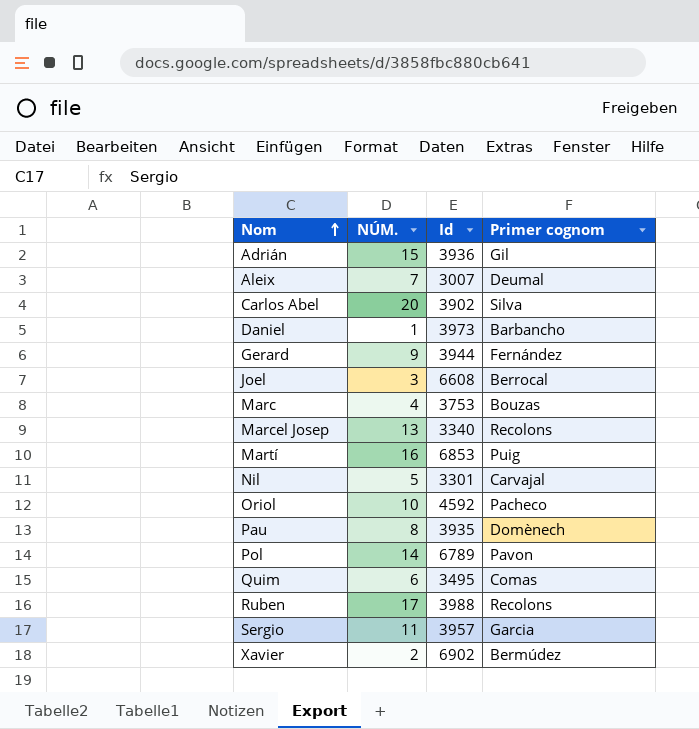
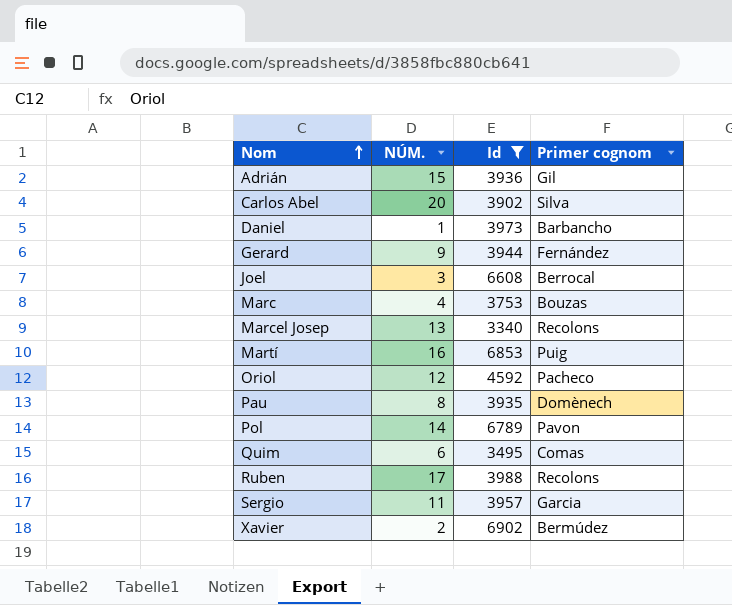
filter: none -> Id >= 3340
Oriol | NÚM.: 10 -> 12

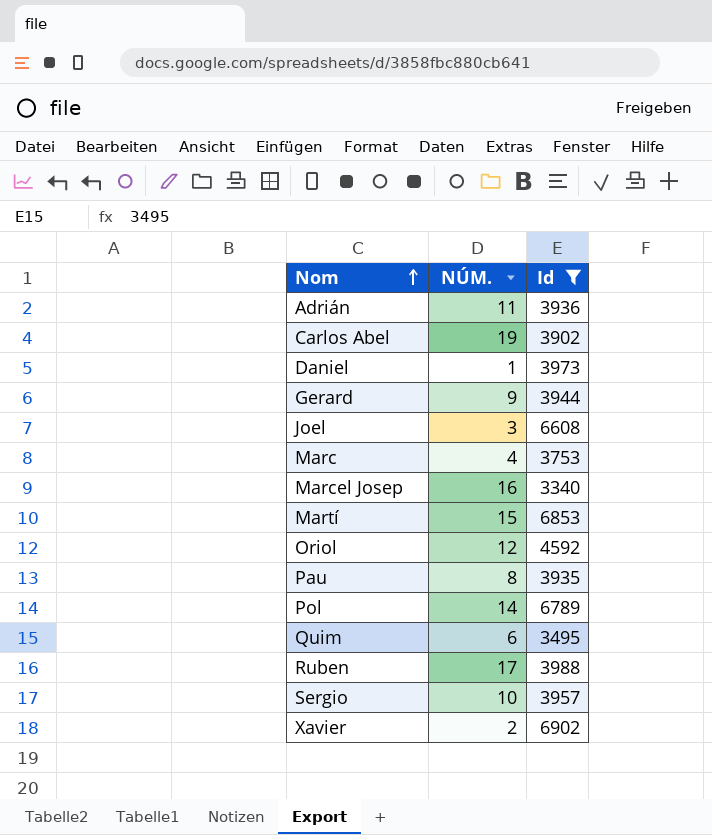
column Primer cognom | position: 4 -> none
Adrián | NÚM.: 15 -> 11
Carlos Abel | NÚM.: 20 -> 19
Marcel Josep | NÚM.: 13 -> 16
Martí | NÚM.: 16 -> 15
Sergio | NÚM.: 11 -> 10

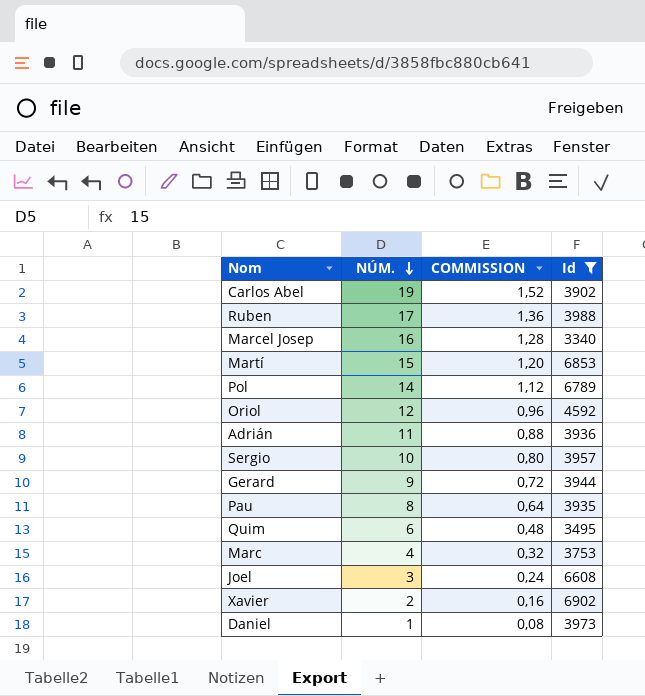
row order: Nom ascending -> NÚM. descending
column COMMISSION | formula: none -> [NÚM.] * 0,08

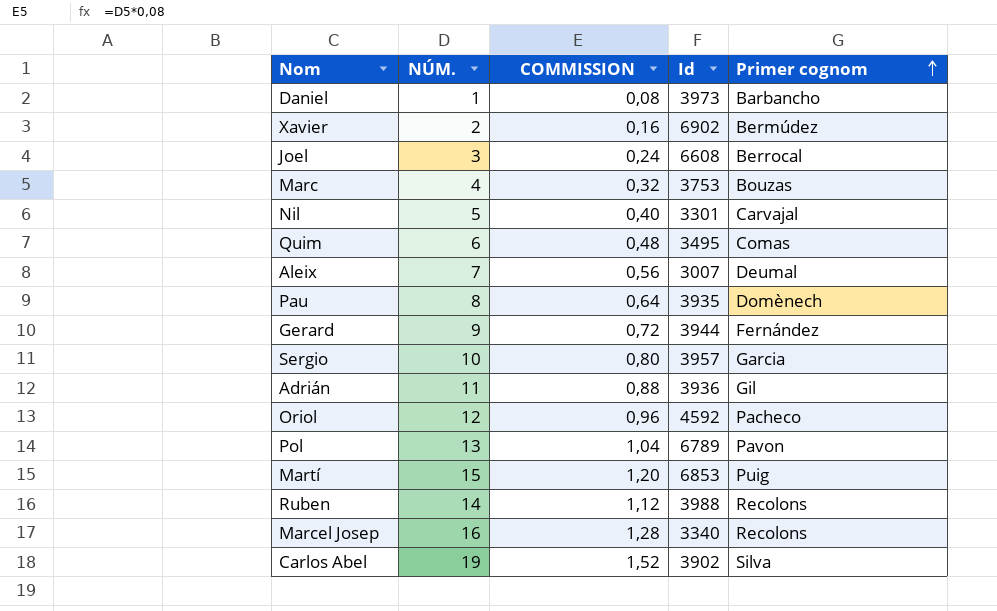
filter: Id >= 3340 -> none
row order: NÚM. descending -> Primer cognom ascending
column Primer cognom | position: none -> 5
Pol | NÚM.: 14 -> 13
Pol | COMMISSION: 1,12 -> 1,04
Ruben | NÚM.: 17 -> 14
Ruben | COMMISSION: 1,36 -> 1,12

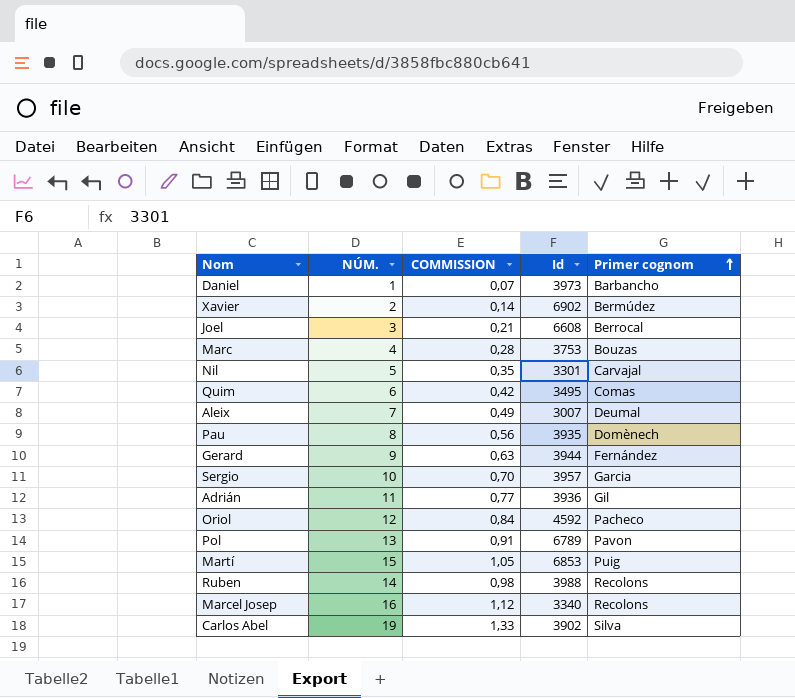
column COMMISSION | formula: [NÚM.] * 0,08 -> [NÚM.] * 0,07

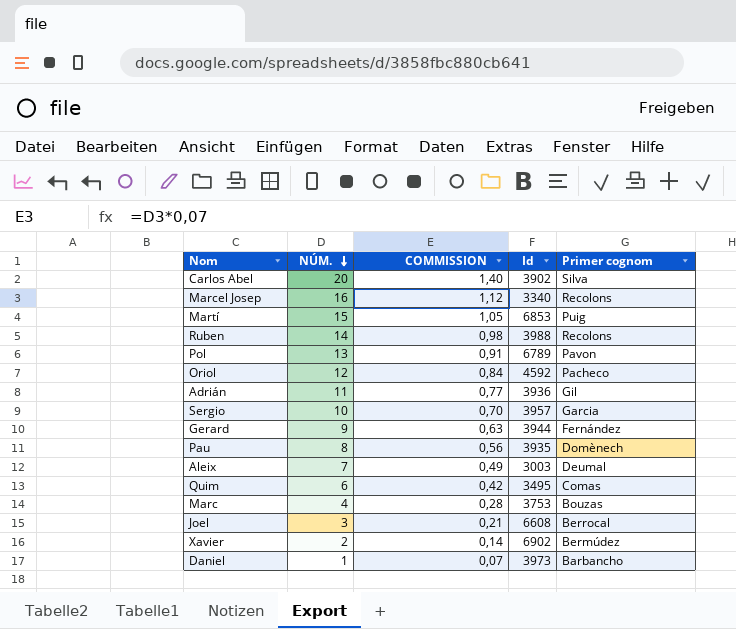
row order: Primer cognom ascending -> NÚM. descending
row Nil: 5 | 0,35 | 3301 | Carvajal -> none
Carlos Abel | NÚM.: 19 -> 20
Carlos Abel | COMMISSION: 1,33 -> 1,40
Aleix | Id: 3007 -> 3003

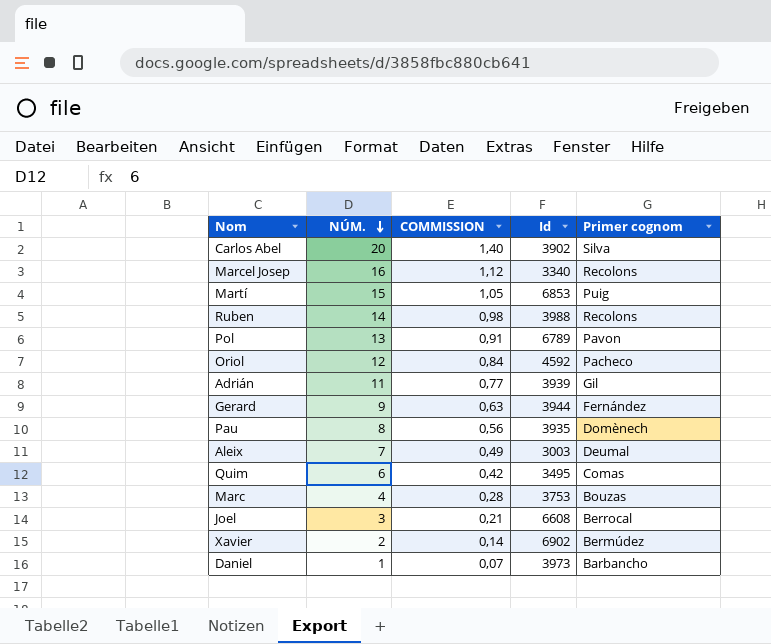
row Sergio: 10 | 0,70 | 3957 | Garcia -> none
Adrián | Id: 3936 -> 3939

